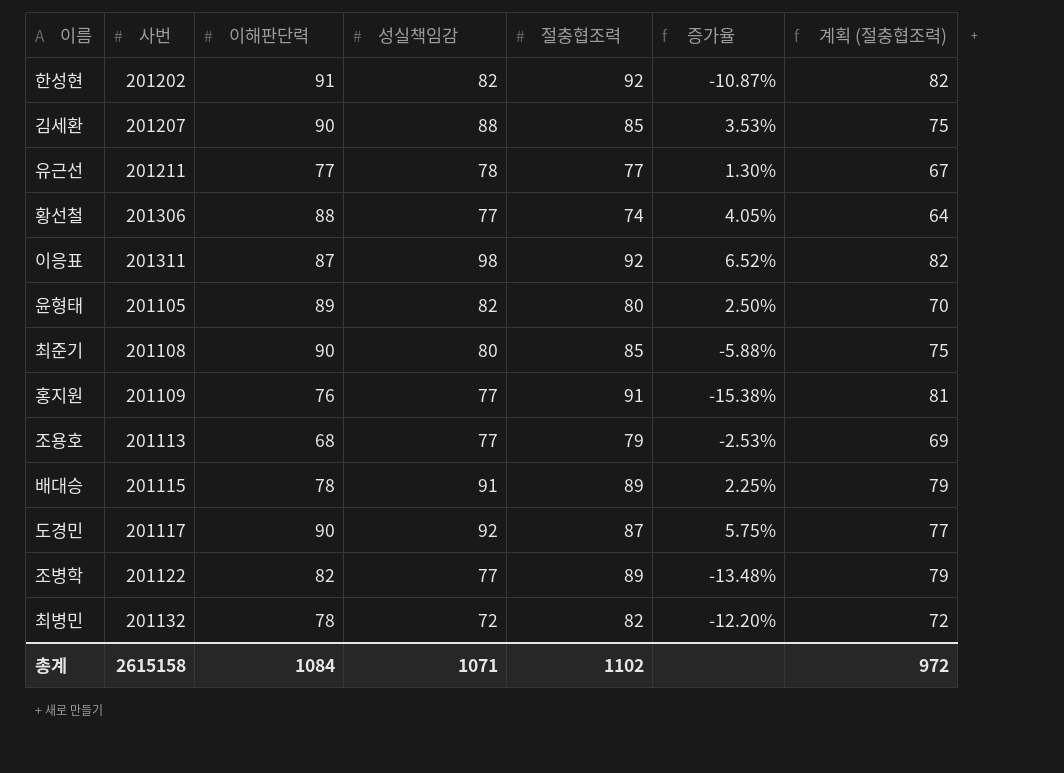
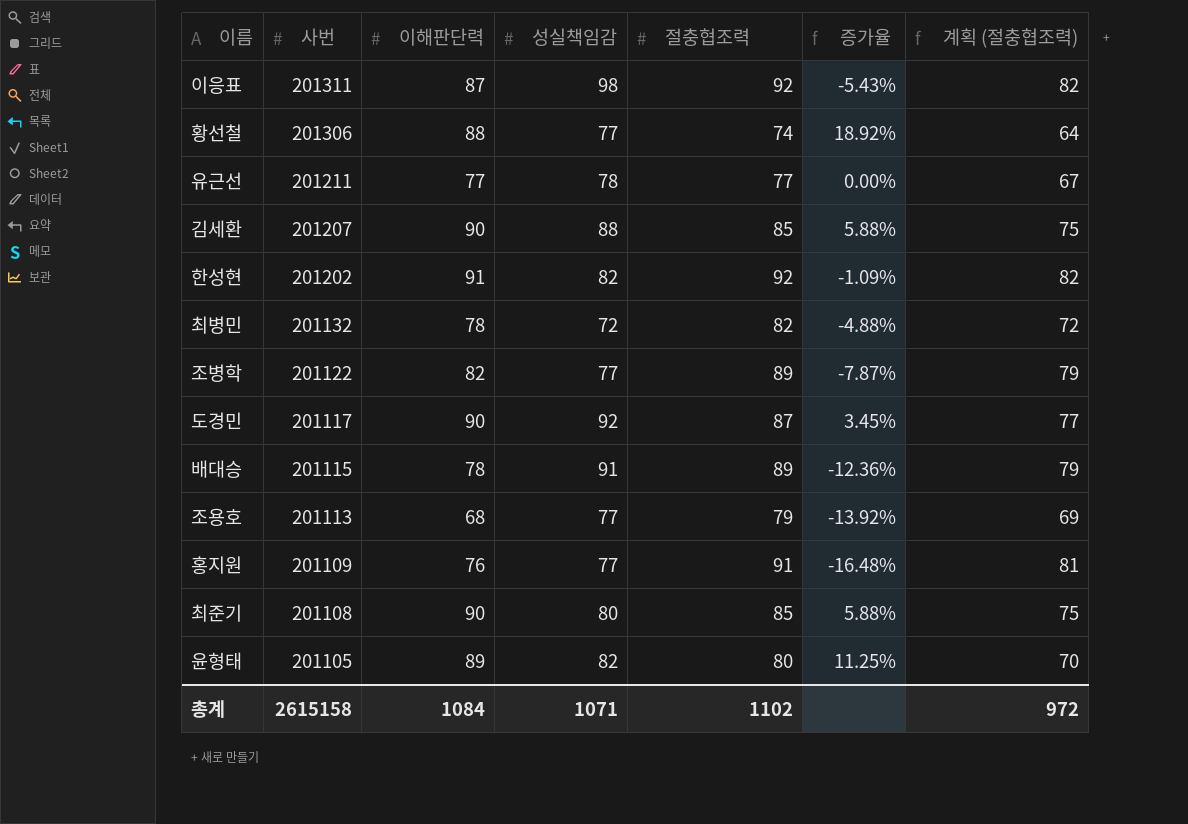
row order: none -> 사번 descending
column 증가율 | formula: ([성실책임감] - [절충협조력]) / [절충협조력] -> ([이해판단력] - [절충협조력]) / [절충협조력]

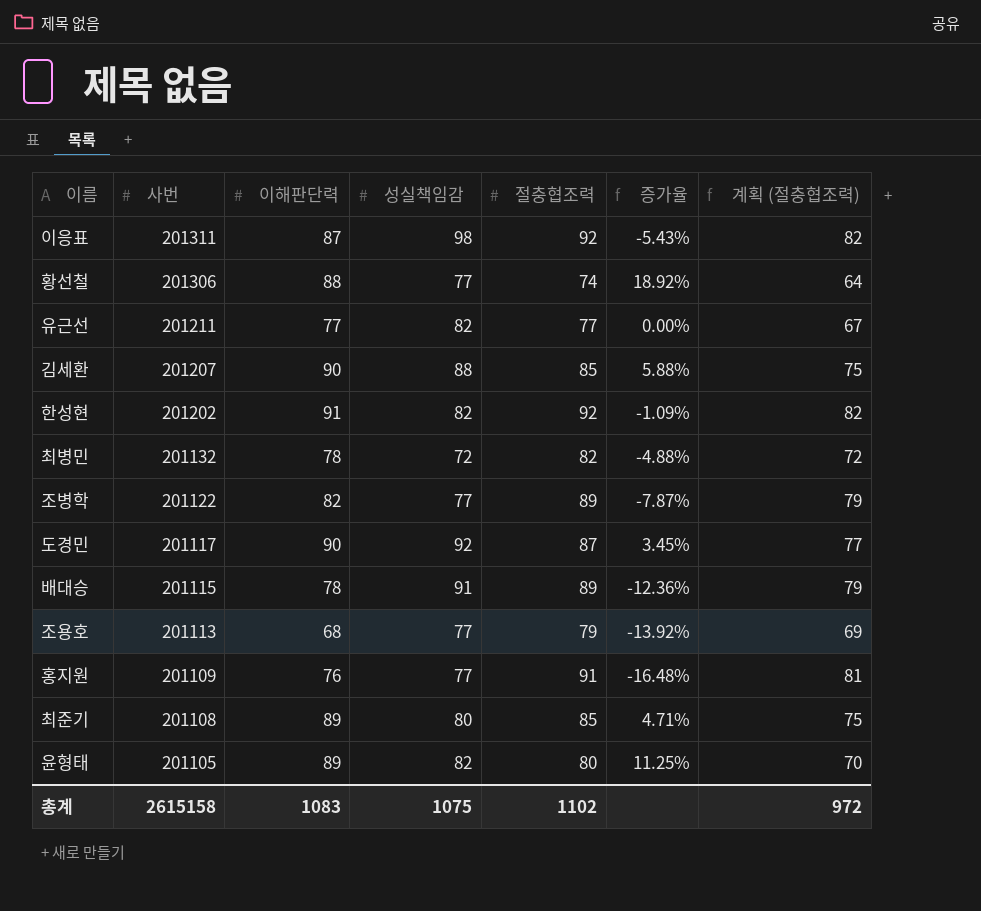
유근선 | 성실책임감: 78 -> 82
최준기 | 이해판단력: 90 -> 89
최준기 | 증가율: 5.88% -> 4.71%
총계 | 이해판단력: 1084 -> 1083
총계 | 성실책임감: 1071 -> 1075

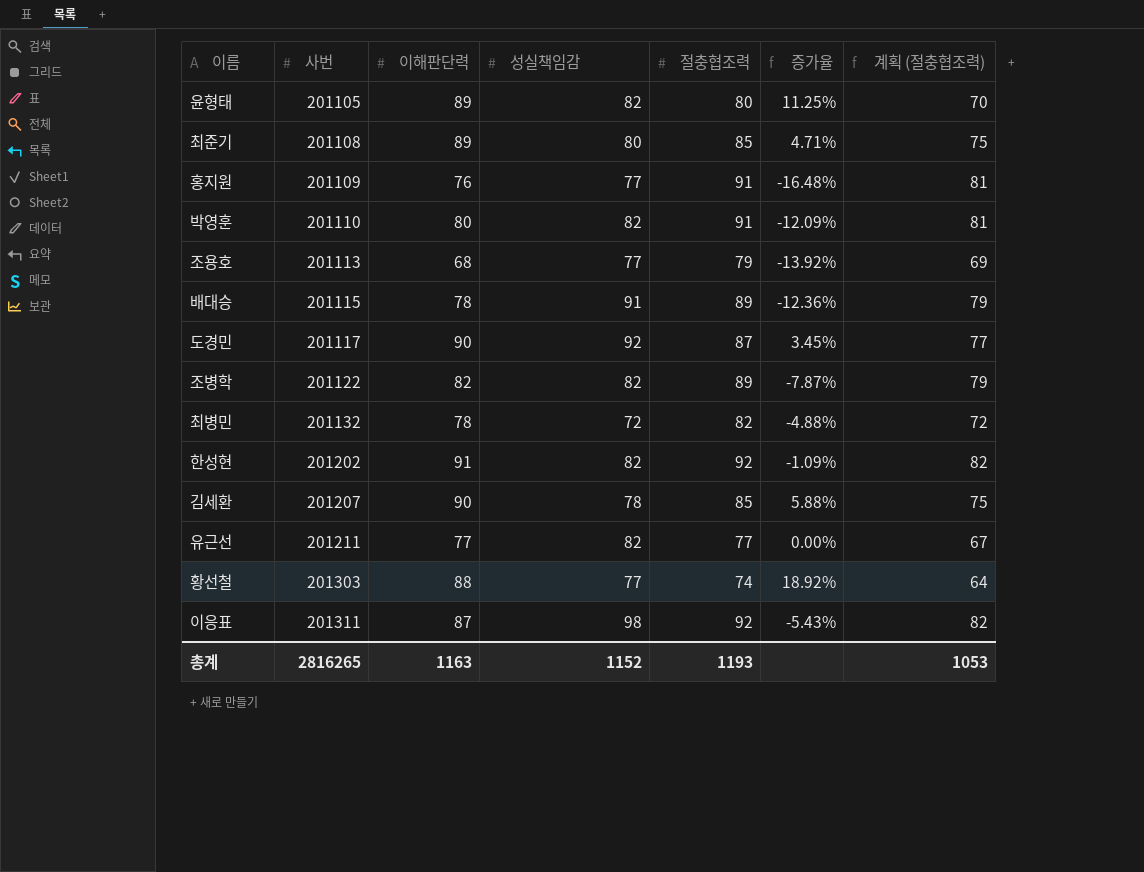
row order: 사번 descending -> 사번 ascending
row 박영훈: none -> 201110 | 80 | 82 | 91 | -12.09% | 81
조병학 | 성실책임감: 77 -> 82
김세환 | 성실책임감: 88 -> 78
황선철 | 사번: 201306 -> 201303
총계 | 사번: 2615158 -> 2816265
총계 | 이해판단력: 1083 -> 1163
총계 | 성실책임감: 1075 -> 1152
총계 | 절충협조력: 1102 -> 1193
총계 | 계획 (절충협조력): 972 -> 1053

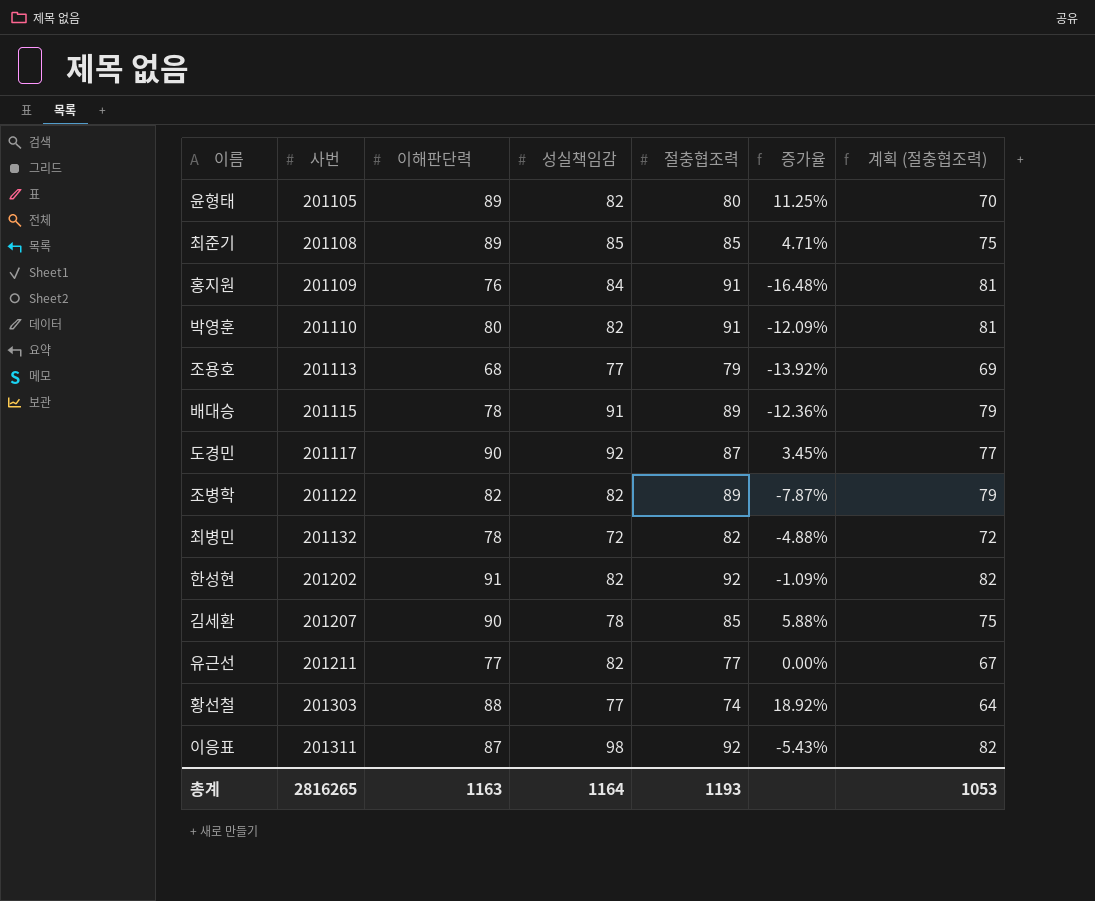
최준기 | 성실책임감: 80 -> 85
홍지원 | 성실책임감: 77 -> 84
총계 | 성실책임감: 1152 -> 1164

